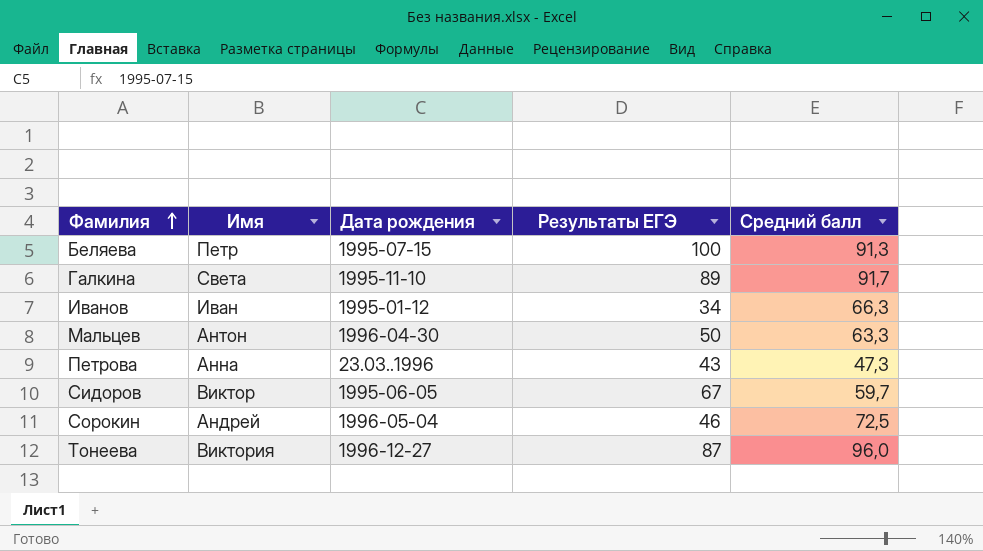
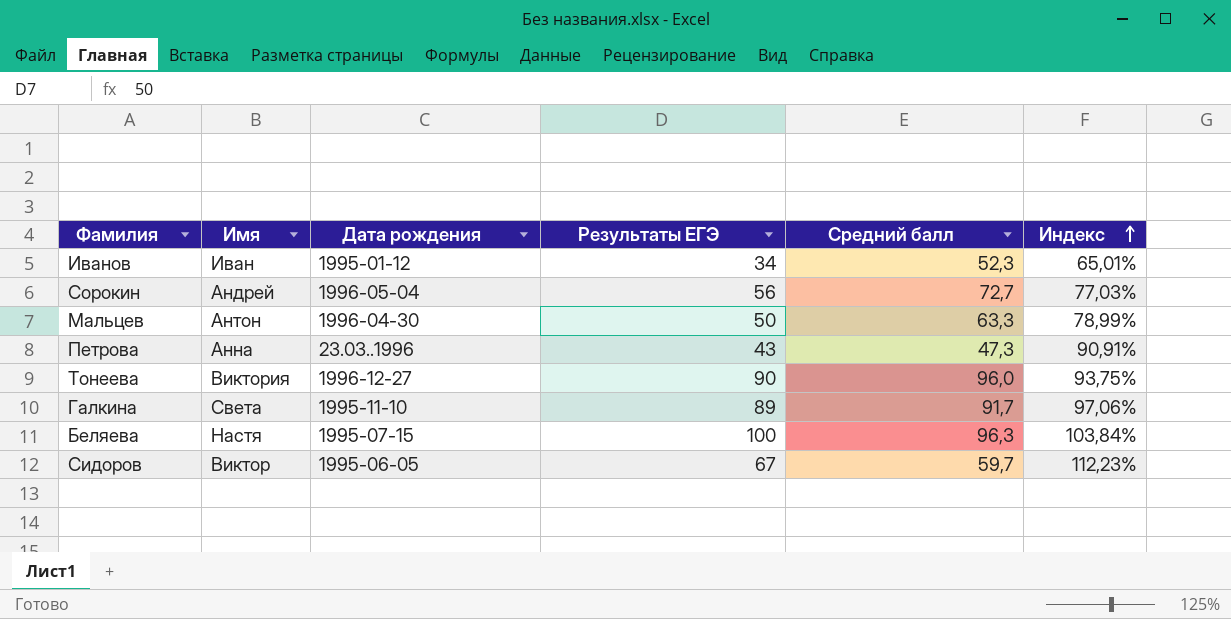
row order: Фамилия ascending -> Индекс ascending
column Индекс | formula: none -> [Результаты ЕГЭ] / [Средний балл]
Иванов | Средний балл: 66,3 -> 52,3
Сорокин | Результаты ЕГЭ: 46 -> 56
Сорокин | Средний балл: 72,5 -> 72,7
Тонеева | Результаты ЕГЭ: 87 -> 90
Беляева | Имя: Петр -> Настя
Беляева | Средний балл: 91,3 -> 96,3

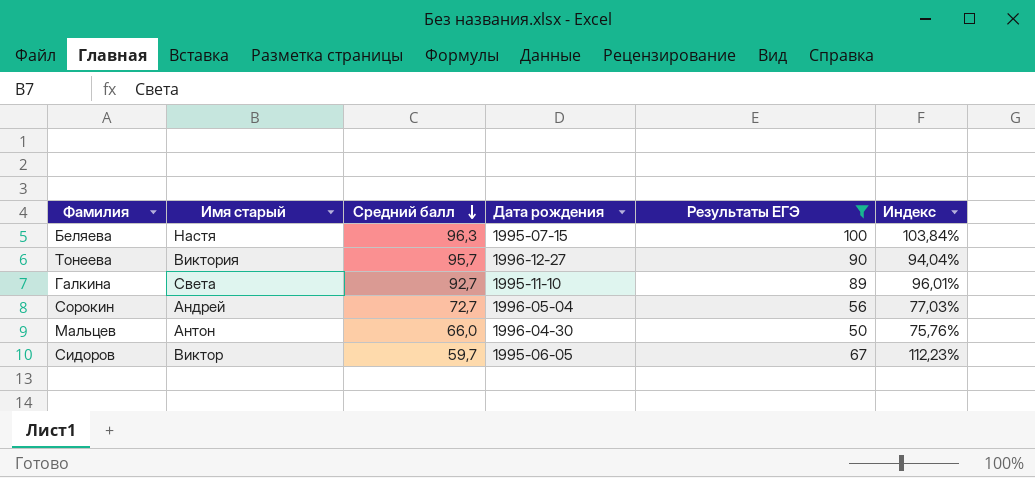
filter: none -> Результаты ЕГЭ >= 50
row order: Индекс ascending -> Средний балл descending
column name: Имя -> Имя старый
column Средний балл | position: 5 -> 3
Тонеева | Средний балл: 96,0 -> 95,7
Тонеева | Индекс: 93,75% -> 94,04%
Галкина | Средний балл: 91,7 -> 92,7
Галкина | Индекс: 97,06% -> 96,01%
Мальцев | Средний балл: 63,3 -> 66,0
Мальцев | Индекс: 78,99% -> 75,76%

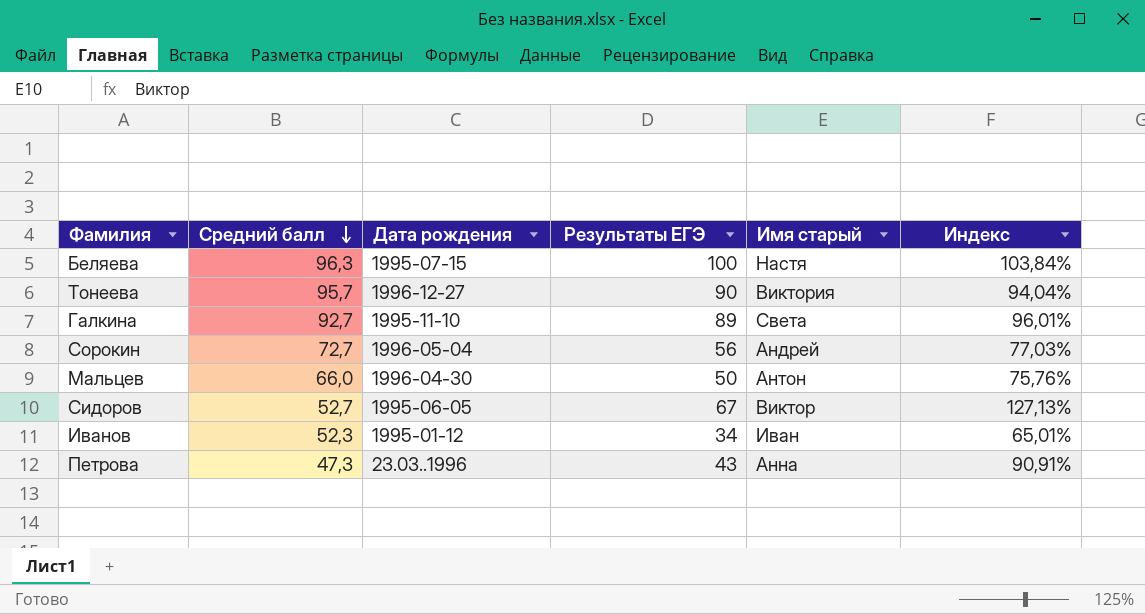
filter: Результаты ЕГЭ >= 50 -> none
column Имя старый | position: 2 -> 5
Сидоров | Средний балл: 59,7 -> 52,7
Сидоров | Индекс: 112,23% -> 127,13%

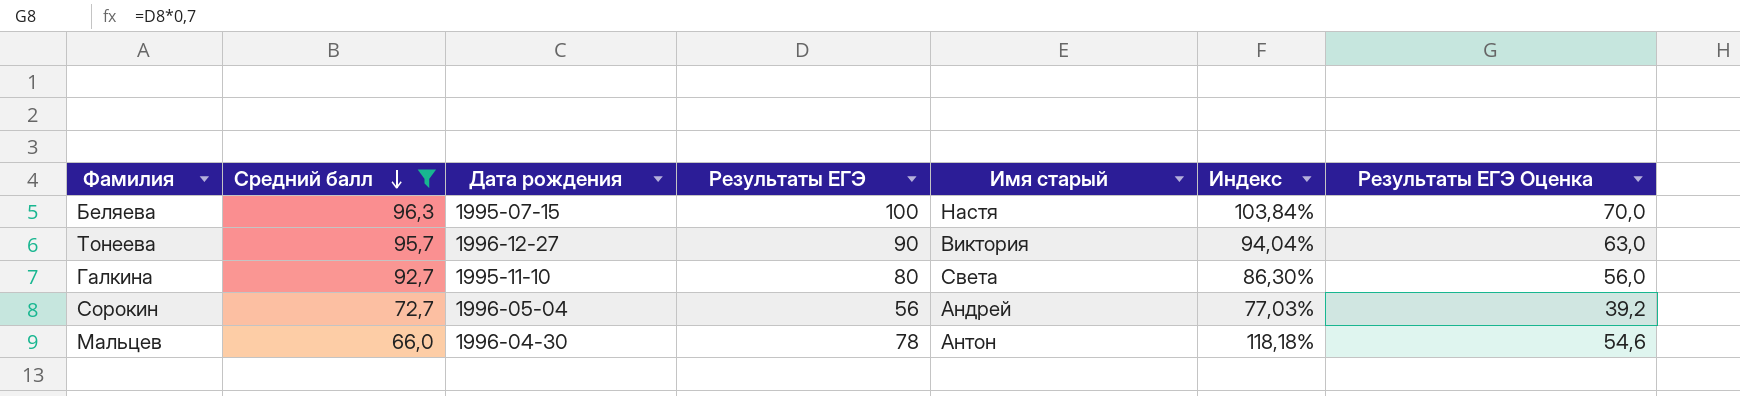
filter: none -> Средний балл >= 66,0
column Результаты ЕГЭ Оценка | formula: none -> [Результаты ЕГЭ] * 0,7
Галкина | Результаты ЕГЭ: 89 -> 80
Галкина | Индекс: 96,01% -> 86,30%
Мальцев | Результаты ЕГЭ: 50 -> 78
Мальцев | Индекс: 75,76% -> 118,18%

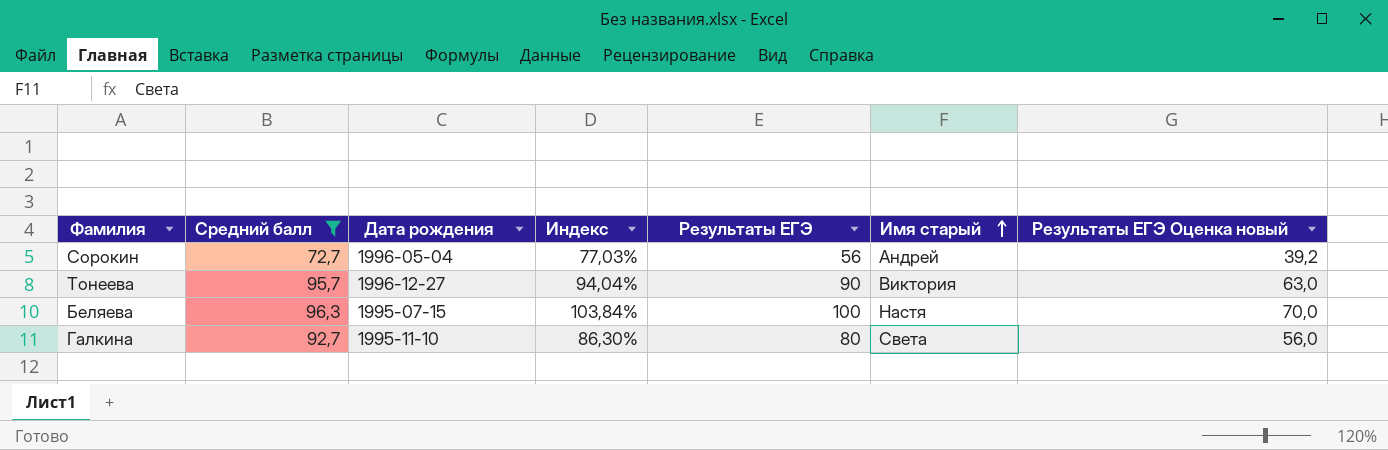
row order: Средний балл descending -> Имя старый ascending
column Индекс | position: 6 -> 4
column name: Результаты ЕГЭ Оценка -> Результаты ЕГЭ Оценка новый
row Мальцев: 66,0 | 1996-04-30 | 78 | Антон | 118,18% | 54,6 -> none

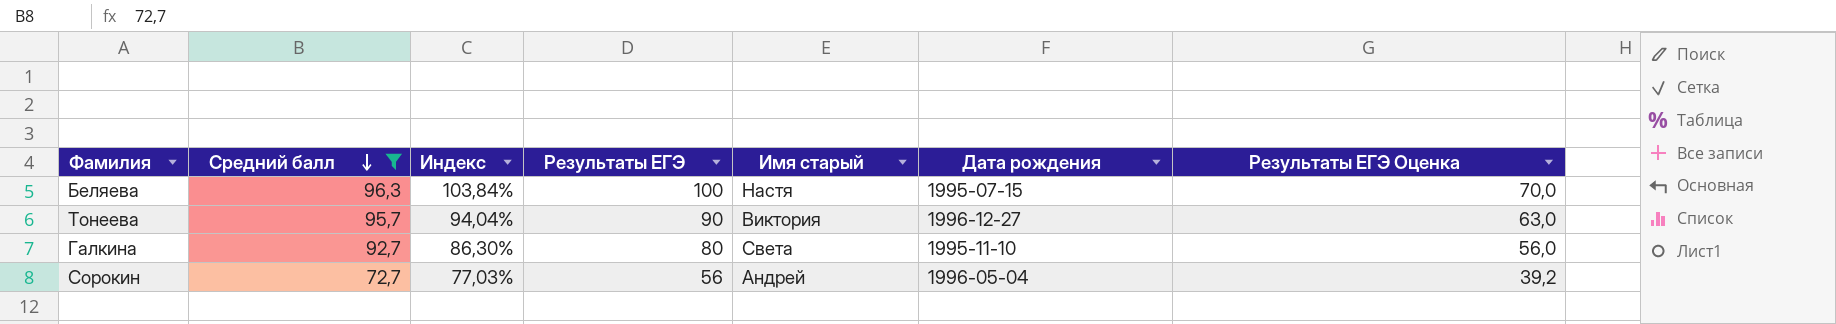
row order: Имя старый ascending -> Средний балл descending
column Дата рождения | position: 3 -> 6
column name: Результаты ЕГЭ Оценка новый -> Результаты ЕГЭ Оценка

